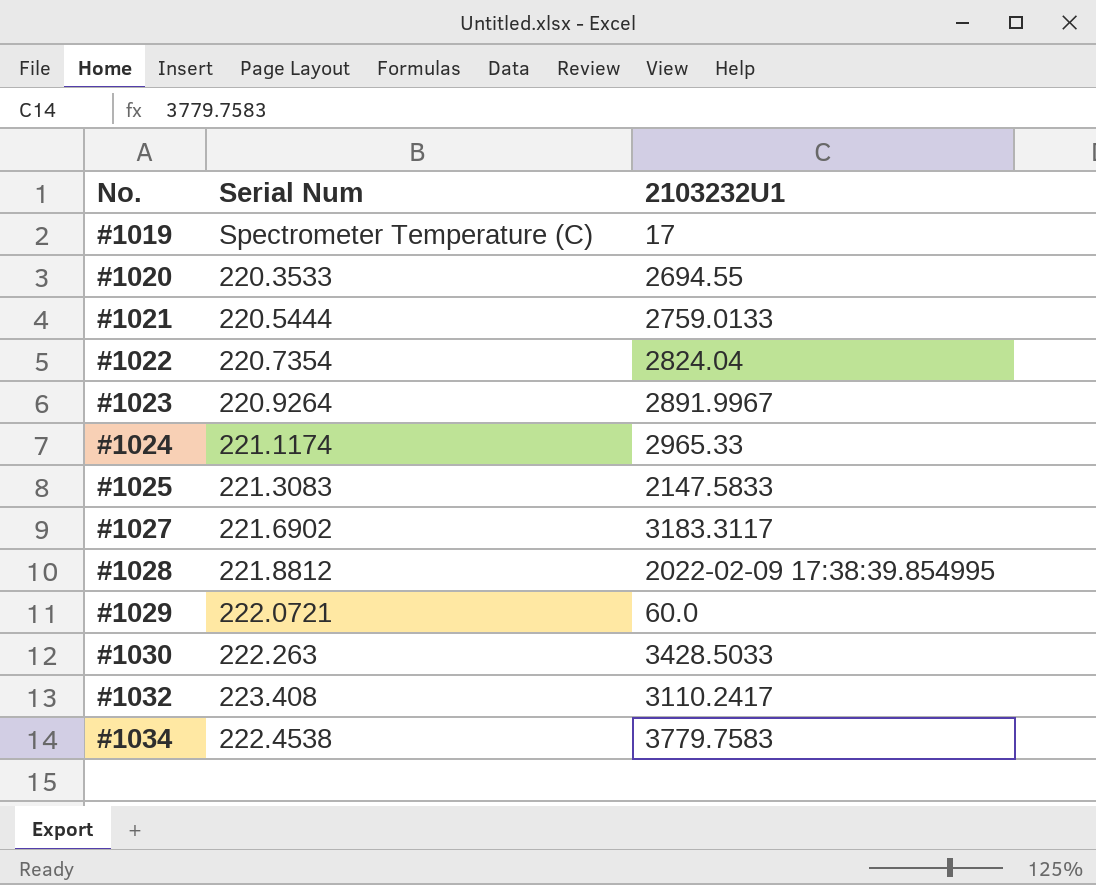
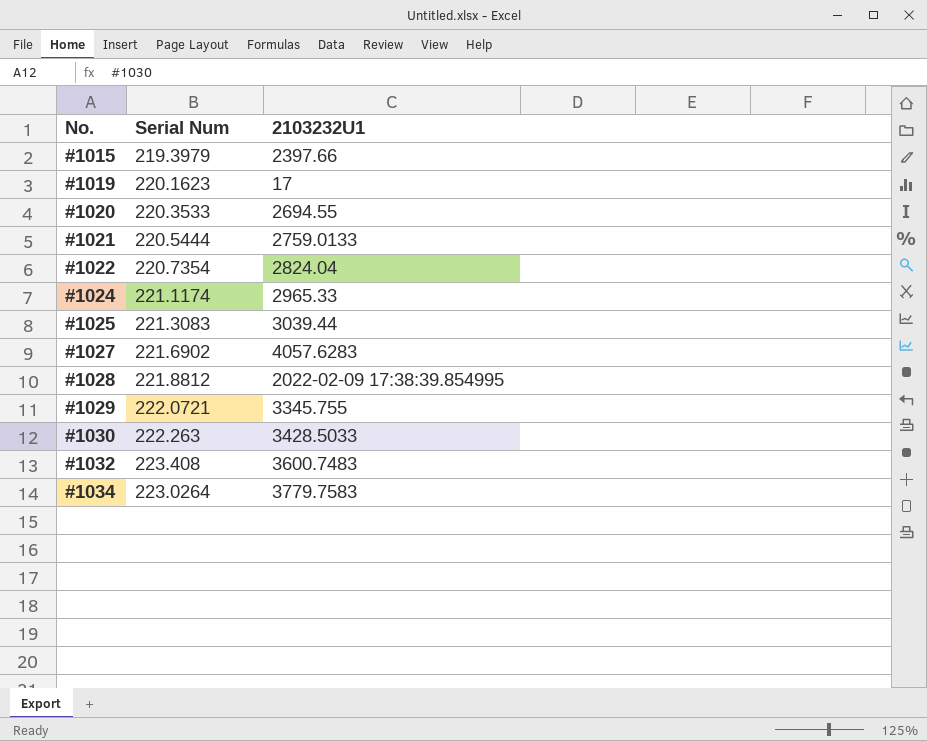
row #1023: 220.9264 | 2891.9967 -> none
row #1015: none -> 219.3979 | 2397.66
#1019 | Serial Num: Spectrometer Temperature (C) -> 220.1623
#1025 | 2103232U1: 2147.5833 -> 3039.44
#1027 | 2103232U1: 3183.3117 -> 4057.6283
#1029 | 2103232U1: 60.0 -> 3345.755
#1032 | 2103232U1: 3110.2417 -> 3600.7483
#1034 | Serial Num: 222.4538 -> 223.0264

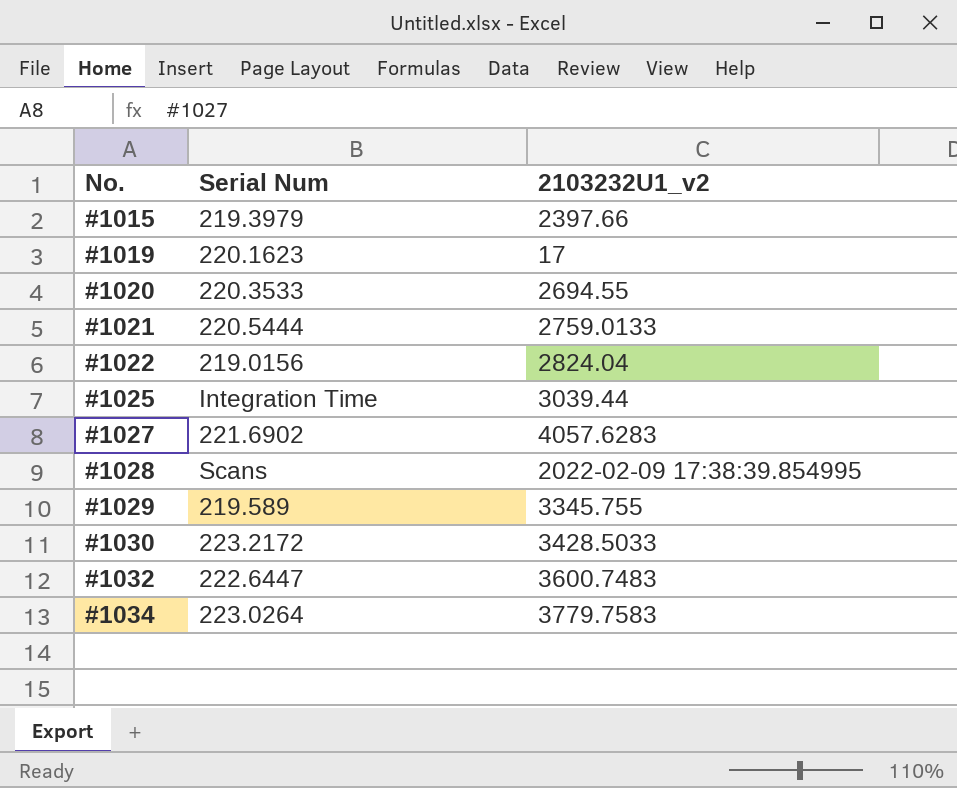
column name: 2103232U1 -> 2103232U1_v2
row #1024: 221.1174 | 2965.33 -> none
#1022 | Serial Num: 220.7354 -> 219.0156
#1025 | Serial Num: 221.3083 -> Integration Time
#1028 | Serial Num: 221.8812 -> Scans
#1029 | Serial Num: 222.0721 -> 219.589
#1030 | Serial Num: 222.263 -> 223.2172
#1032 | Serial Num: 223.408 -> 222.6447

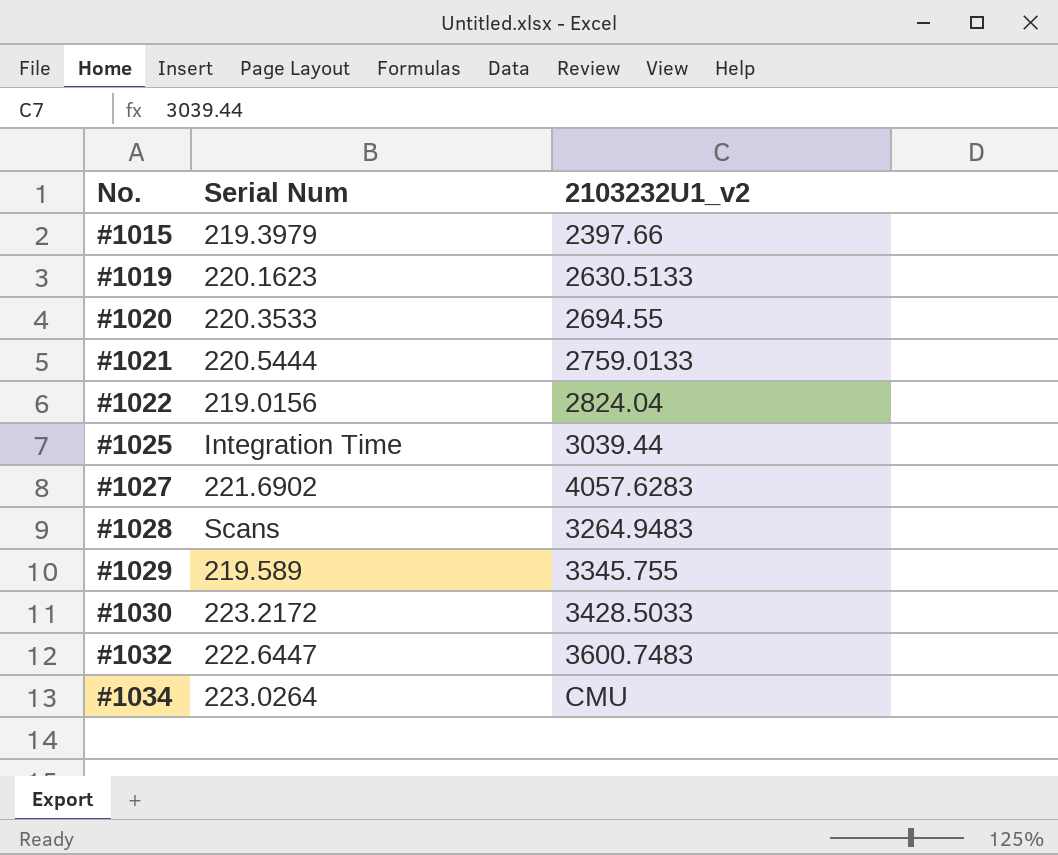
#1019 | 2103232U1_v2: 17 -> 2630.5133
#1028 | 2103232U1_v2: 2022-02-09 17:38:39.854995 -> 3264.9483
#1034 | 2103232U1_v2: 3779.7583 -> CMU

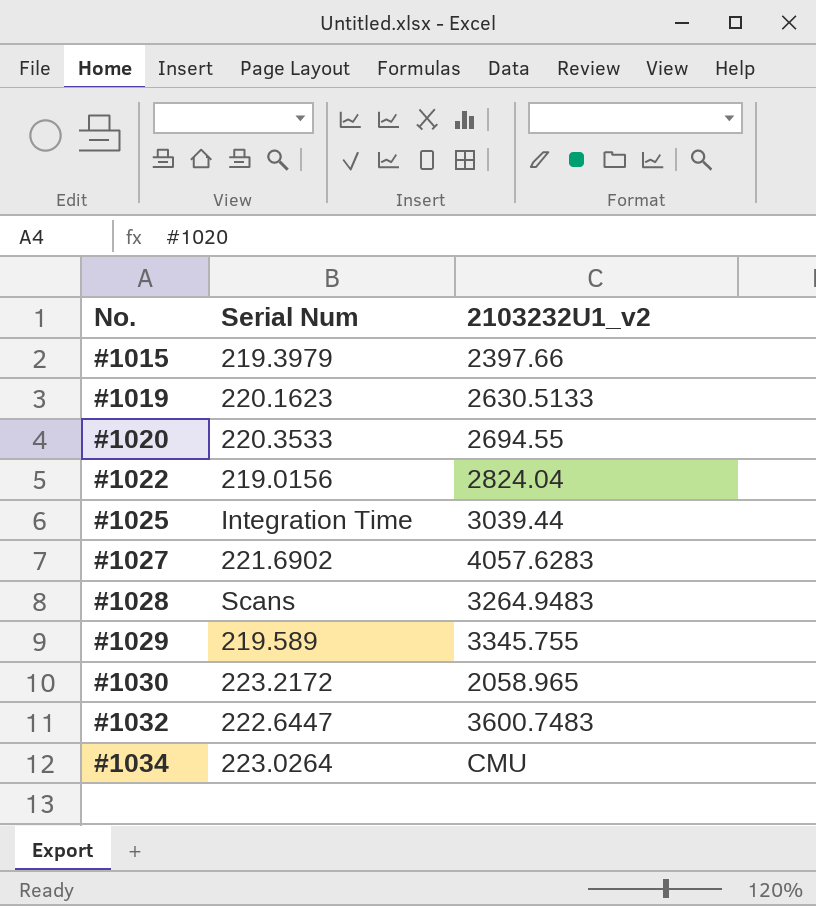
row #1021: 220.5444 | 2759.0133 -> none
#1030 | 2103232U1_v2: 3428.5033 -> 2058.965

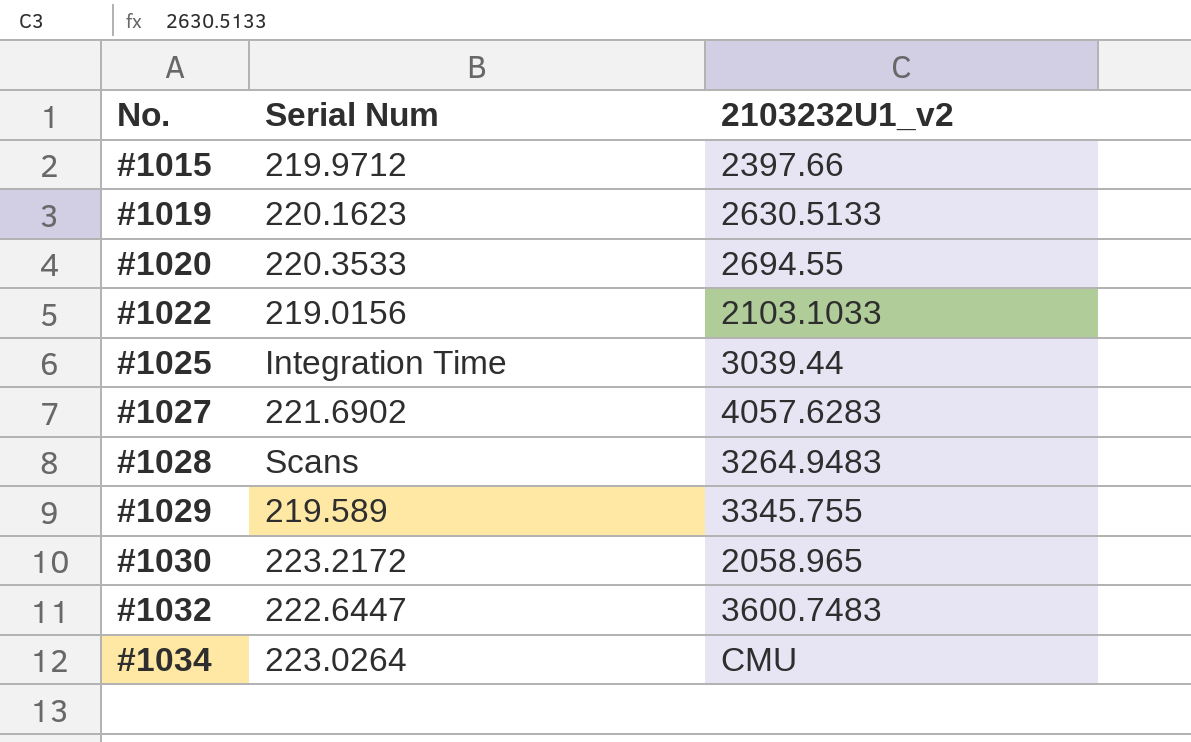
#1015 | Serial Num: 219.3979 -> 219.9712
#1022 | 2103232U1_v2: 2824.04 -> 2103.1033

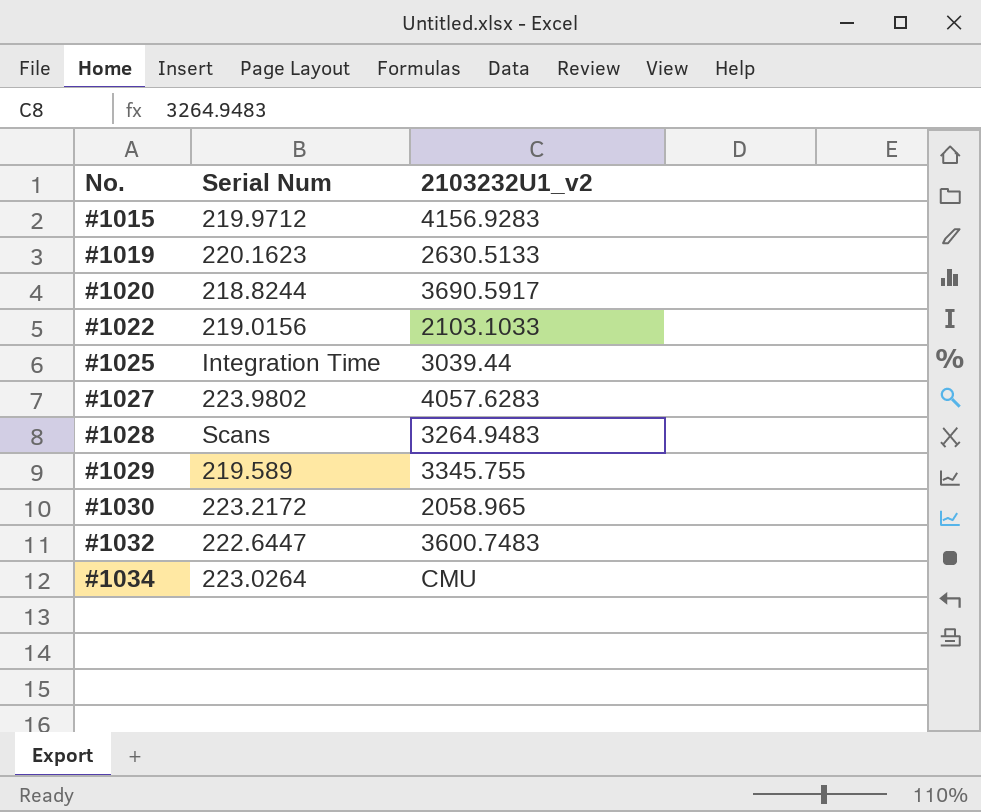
#1015 | 2103232U1_v2: 2397.66 -> 4156.9283
#1020 | Serial Num: 220.3533 -> 218.8244
#1020 | 2103232U1_v2: 2694.55 -> 3690.5917
#1027 | Serial Num: 221.6902 -> 223.9802

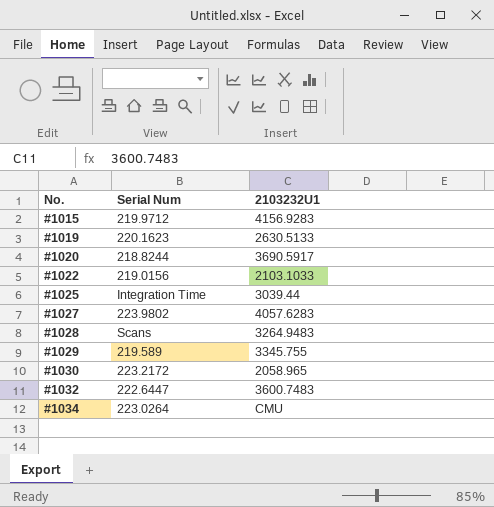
column name: 2103232U1_v2 -> 2103232U1

